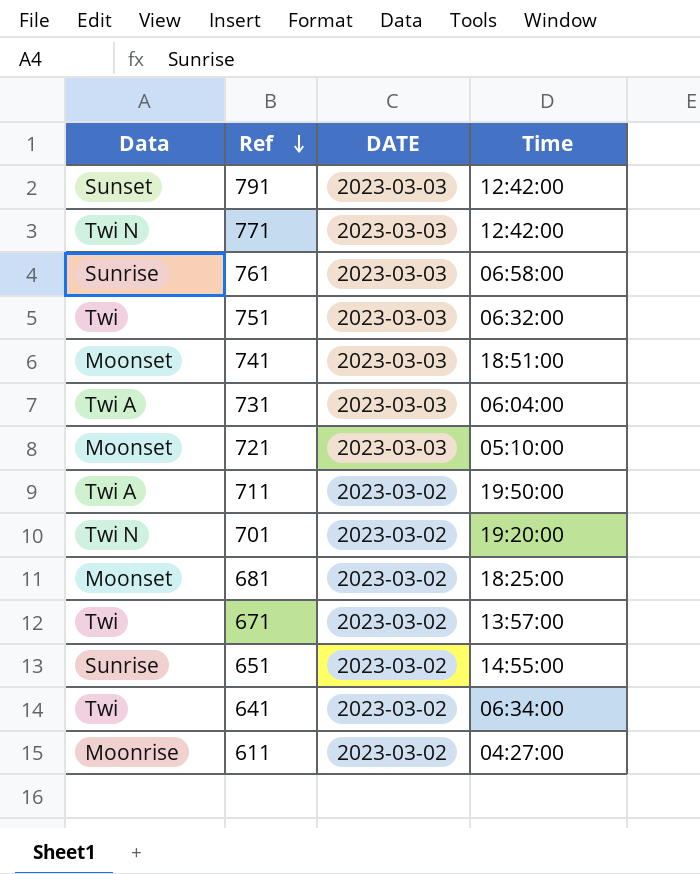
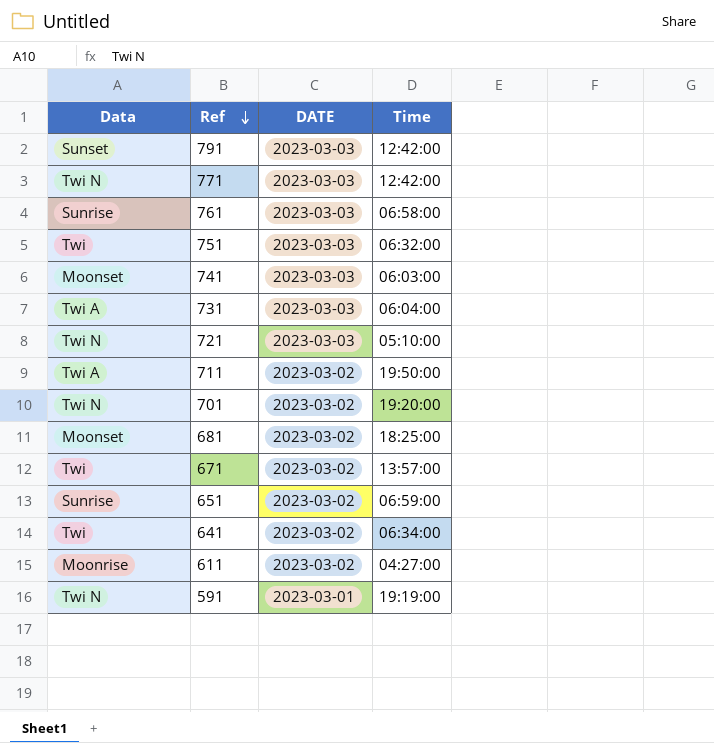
741 | Time: 18:51:00 -> 06:03:00
721 | Data: Moonset -> Twi N
651 | Time: 14:55:00 -> 06:59:00
row 591: none -> Twi N | 2023-03-01 | 19:19:00

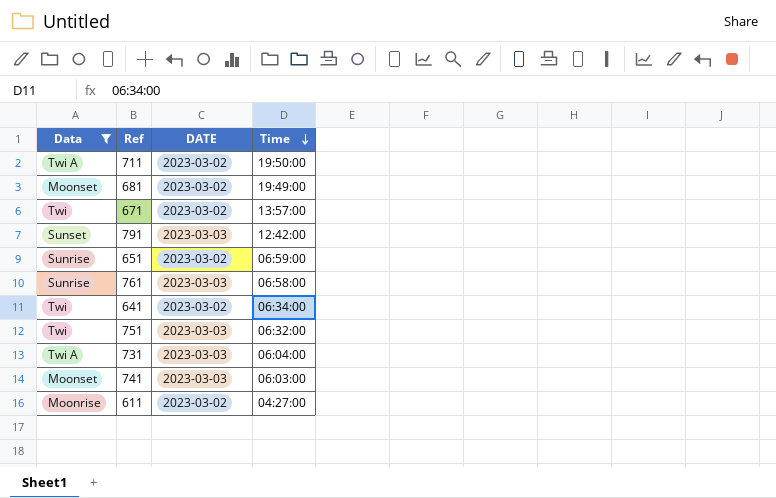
filter: none -> Data != Twi N
row order: Ref descending -> Time descending
681 | Time: 18:25:00 -> 19:49:00

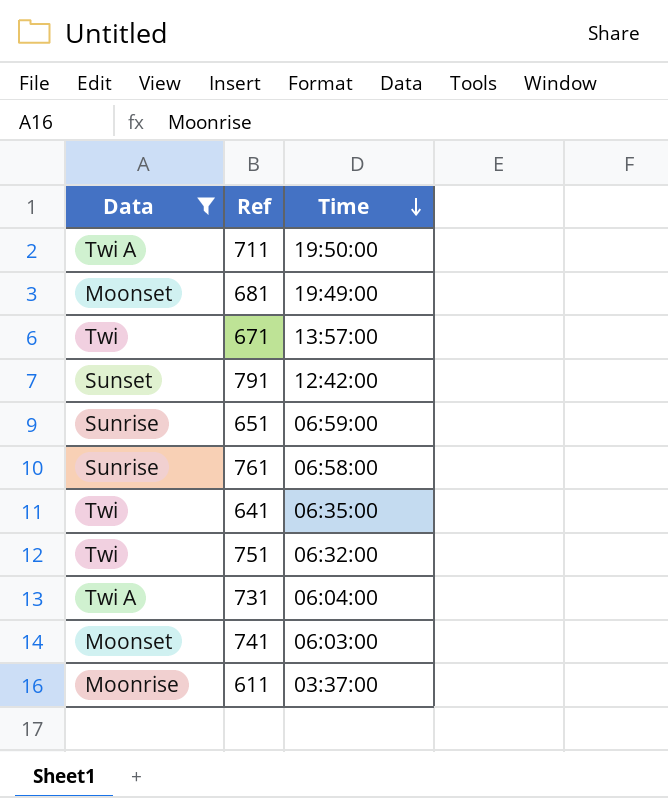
column DATE | position: 3 -> none
641 | Time: 06:34:00 -> 06:35:00
611 | Time: 04:27:00 -> 03:37:00

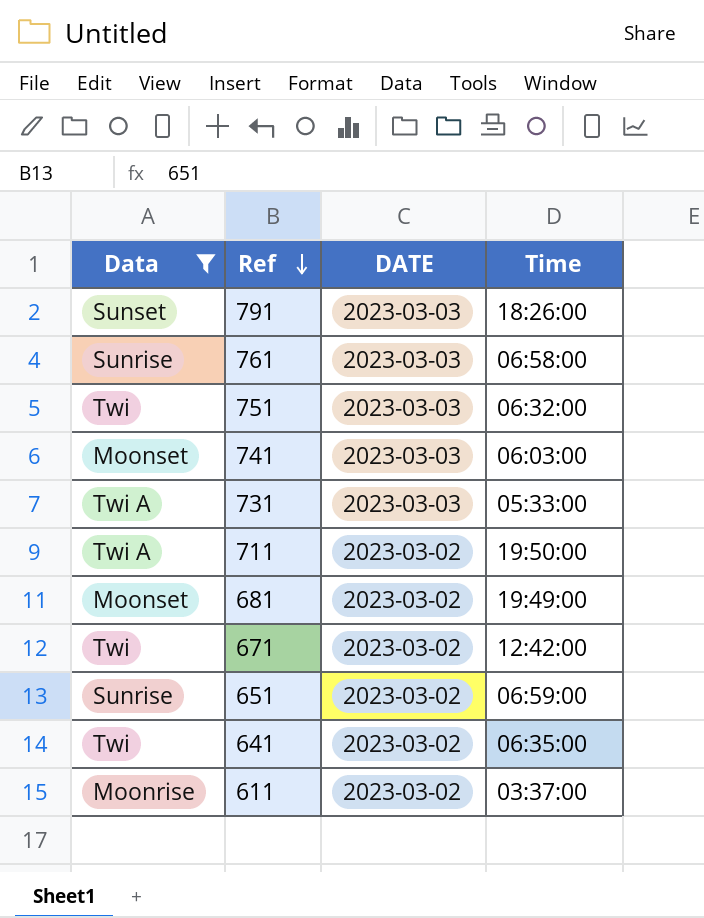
row order: Time descending -> Ref descending
column DATE | position: none -> 3
791 | Time: 12:42:00 -> 18:26:00
731 | Time: 06:04:00 -> 05:33:00
671 | Time: 13:57:00 -> 12:42:00

